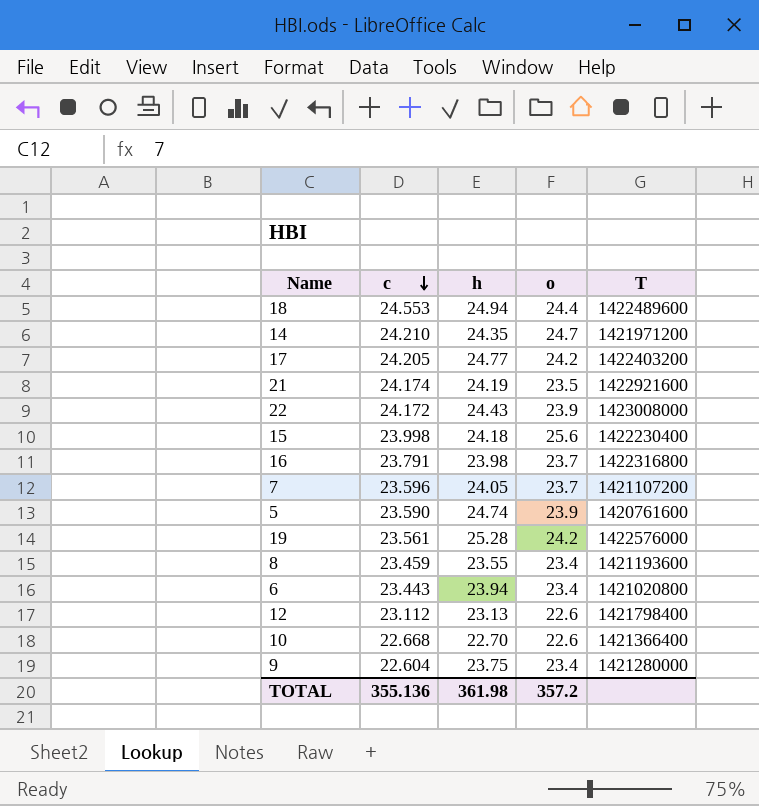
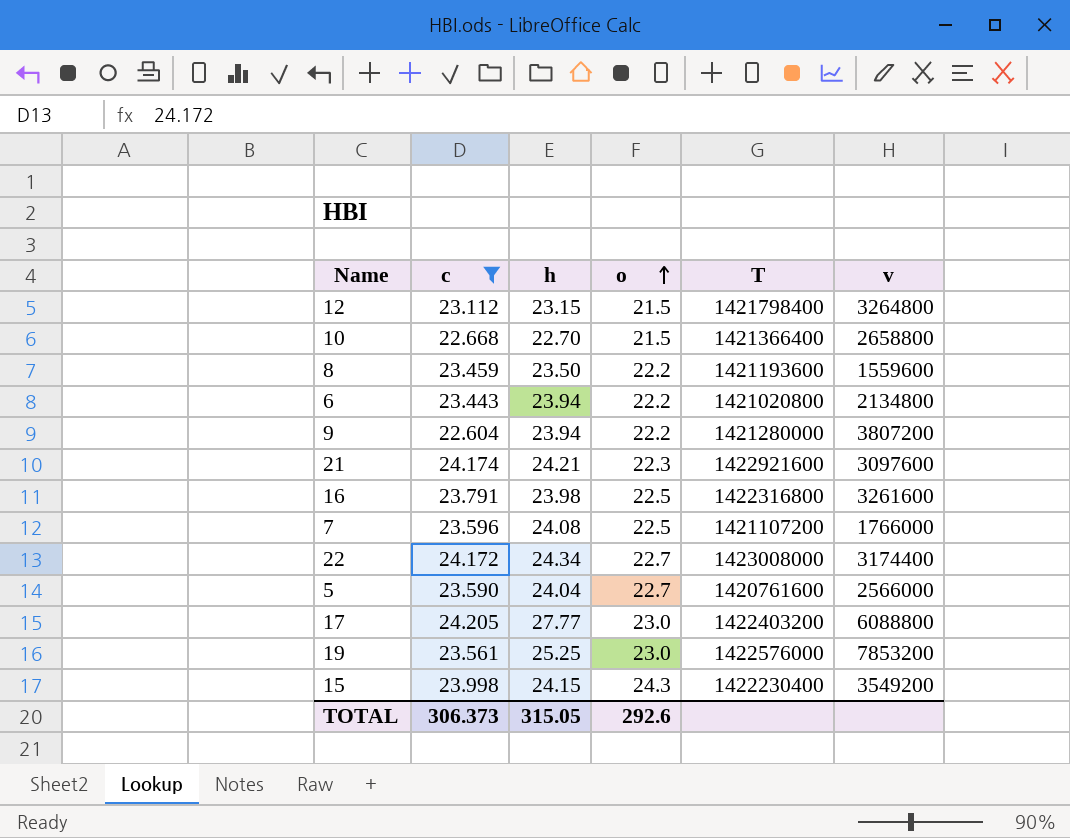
filter: none -> c <= 24.205
row order: c descending -> o ascending
column v | position: none -> 6
12 | h: 23.13 -> 23.15
12 | o: 22.6 -> 21.5
10 | o: 22.6 -> 21.5
8 | h: 23.55 -> 23.50
8 | o: 23.4 -> 22.2
6 | o: 23.4 -> 22.2
9 | h: 23.75 -> 23.94
9 | o: 23.4 -> 22.2
21 | h: 24.19 -> 24.21
21 | o: 23.5 -> 22.3
16 | o: 23.7 -> 22.5
7 | h: 24.05 -> 24.08
7 | o: 23.7 -> 22.5
22 | h: 24.43 -> 24.34
22 | o: 23.9 -> 22.7
5 | h: 24.74 -> 24.04
5 | o: 23.9 -> 22.7
17 | h: 24.77 -> 27.77
17 | o: 24.2 -> 23.0
19 | h: 25.28 -> 25.25
19 | o: 24.2 -> 23.0
15 | h: 24.18 -> 24.15
15 | o: 25.6 -> 24.3
TOTAL | c: 355.136 -> 306.373
TOTAL | h: 361.98 -> 315.05
TOTAL | o: 357.2 -> 292.6

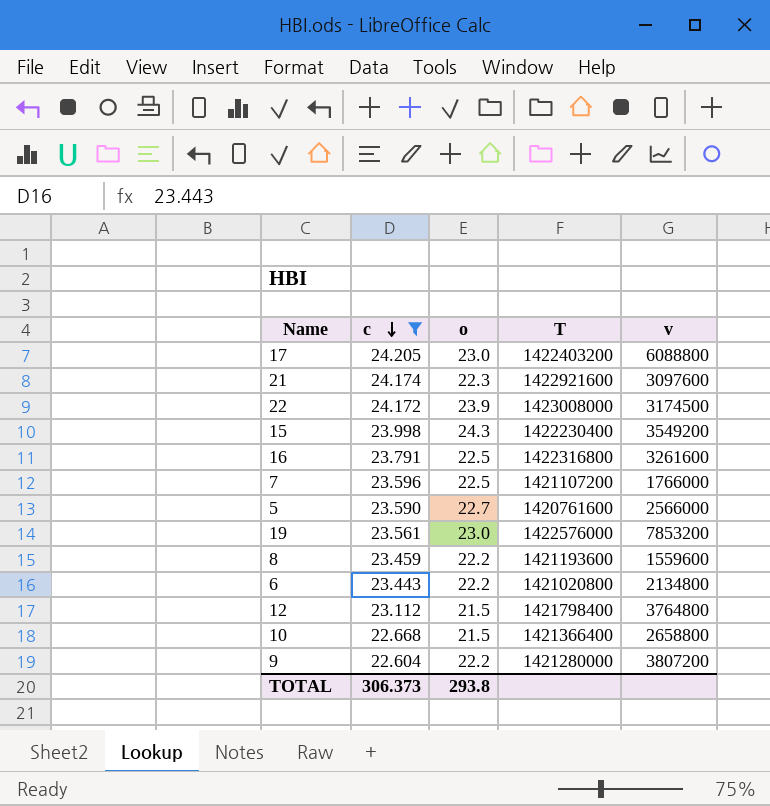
row order: o ascending -> c descending
column h | position: 3 -> none
22 | o: 22.7 -> 23.9
22 | v: 3174400 -> 3174500
12 | v: 3264800 -> 3764800
TOTAL | o: 292.6 -> 293.8

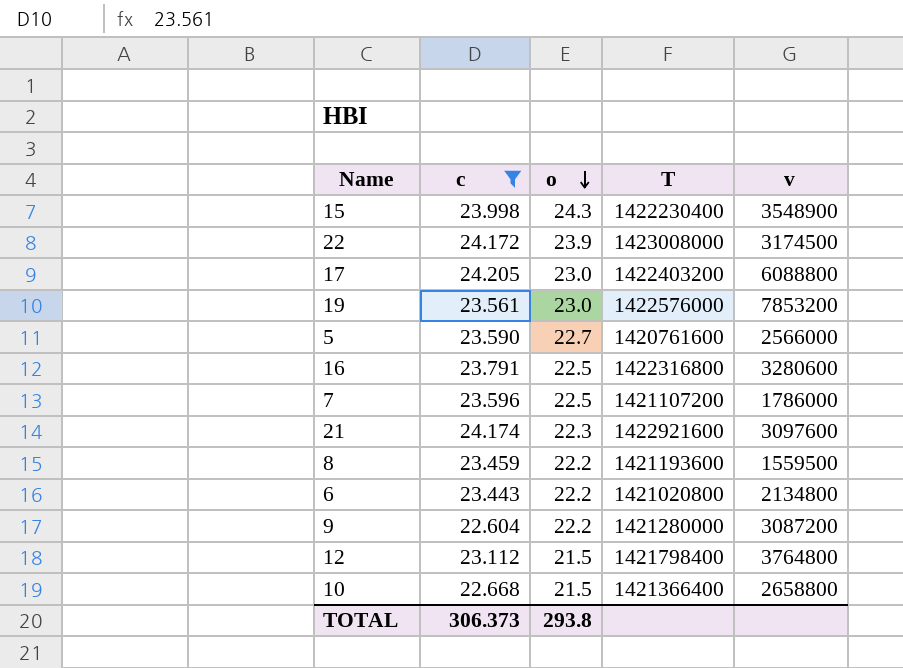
row order: c descending -> o descending
15 | v: 3549200 -> 3548900
16 | v: 3261600 -> 3280600
7 | v: 1766000 -> 1786000
8 | v: 1559600 -> 1559500
9 | v: 3807200 -> 3087200

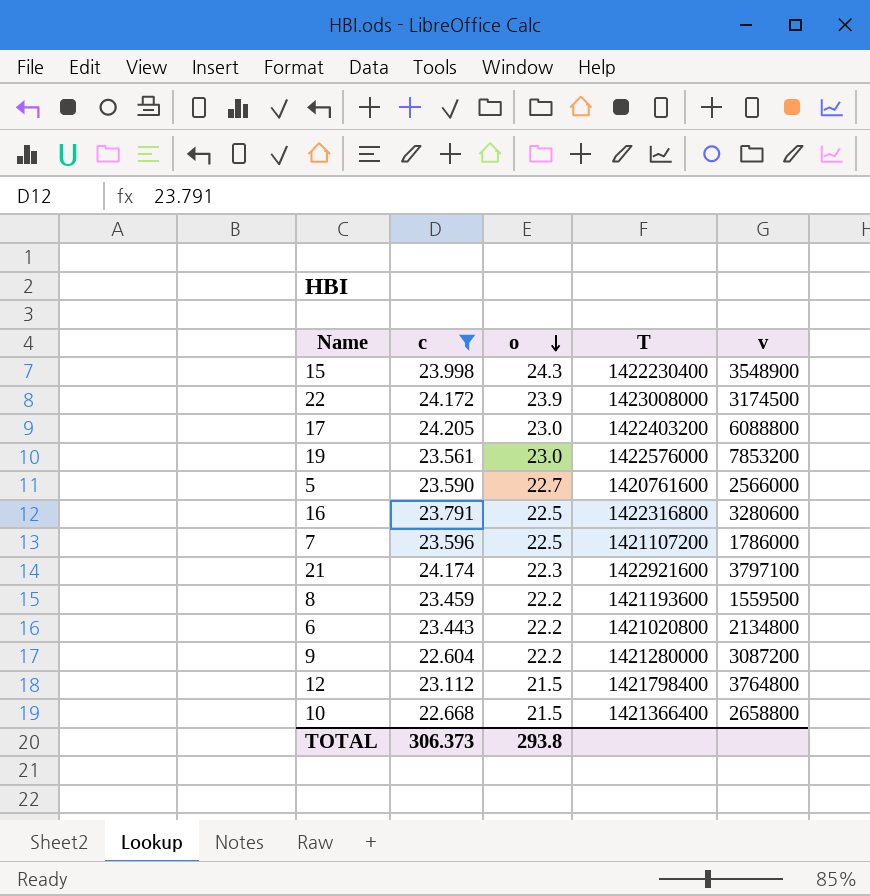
21 | v: 3097600 -> 3797100

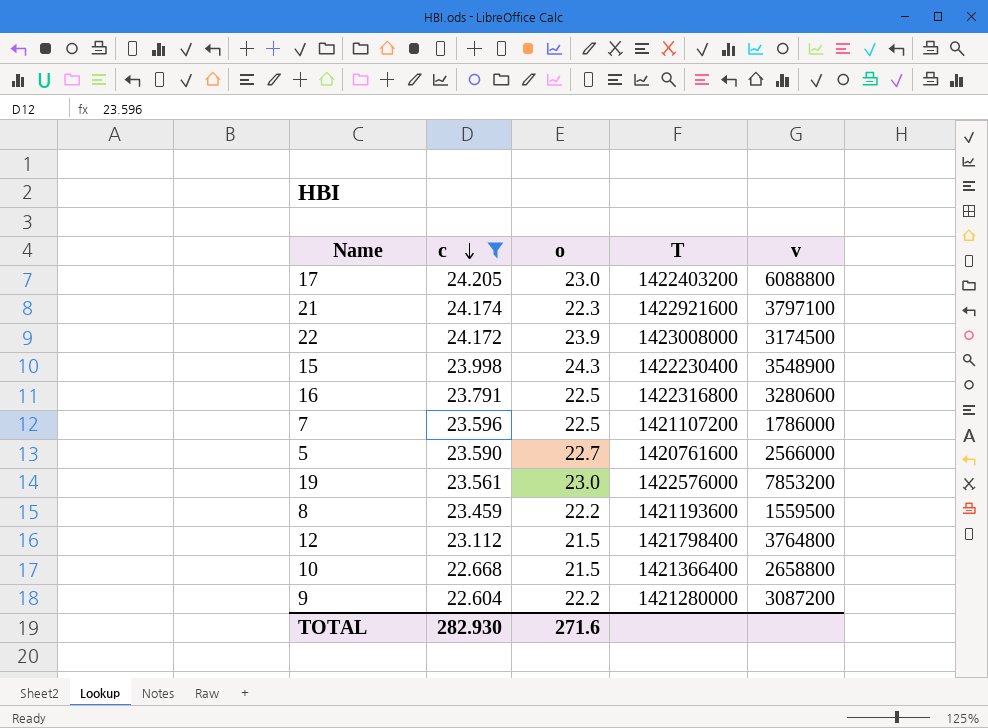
row order: o descending -> c descending
row 6: 23.443 | 22.2 | 1421020800 | 2134800 -> none
TOTAL | c: 306.373 -> 282.930
TOTAL | o: 293.8 -> 271.6

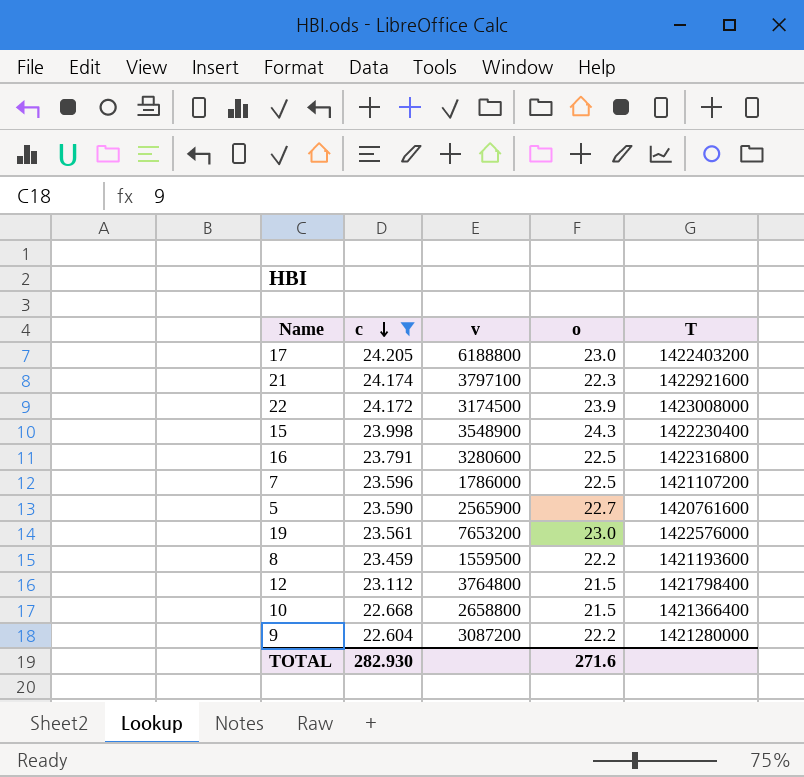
column v | position: 5 -> 3
17 | v: 6088800 -> 6188800
5 | v: 2566000 -> 2565900
19 | v: 7853200 -> 7653200

